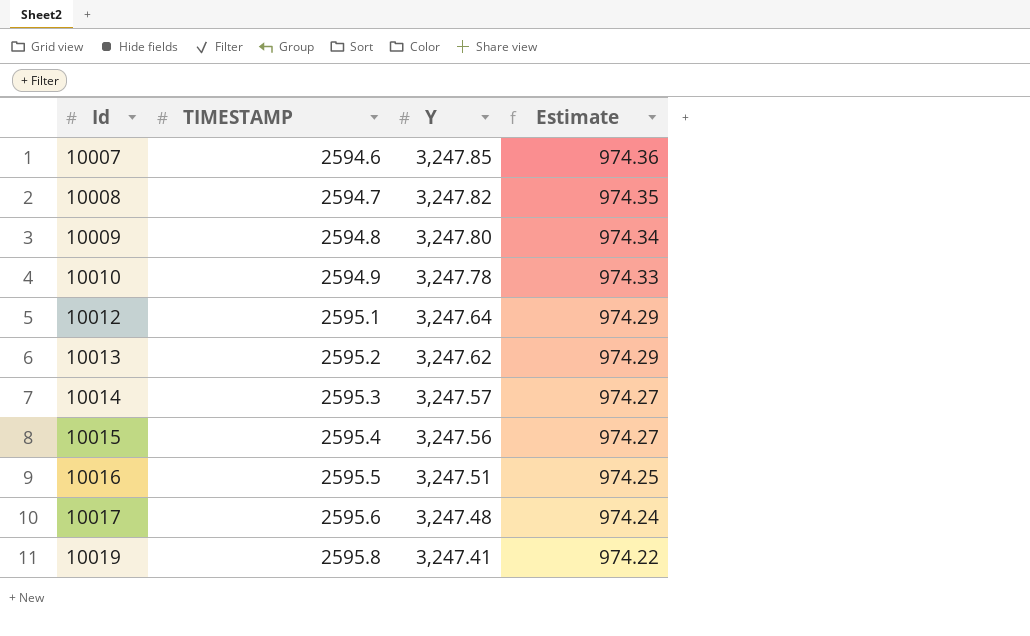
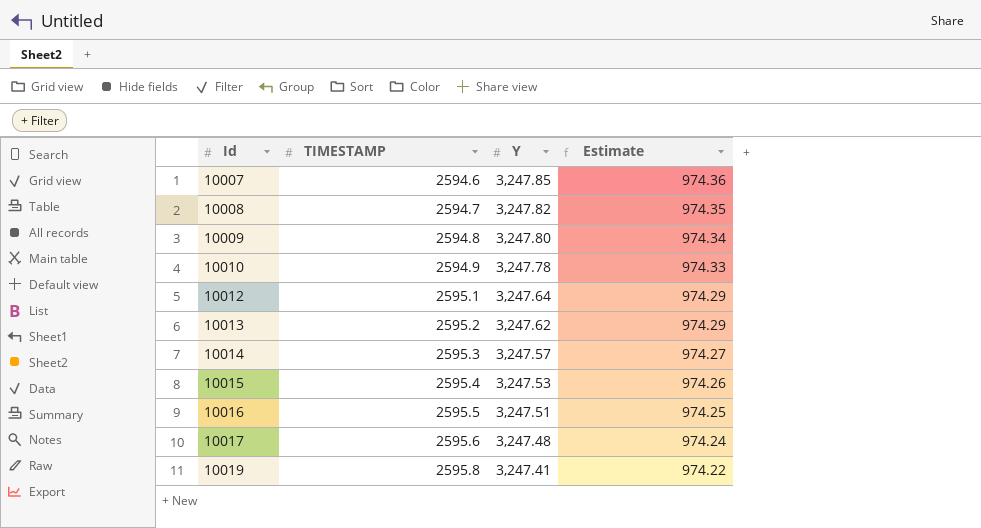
10015 | Y: 3,247.56 -> 3,247.53
10015 | Estimate: 974.27 -> 974.26

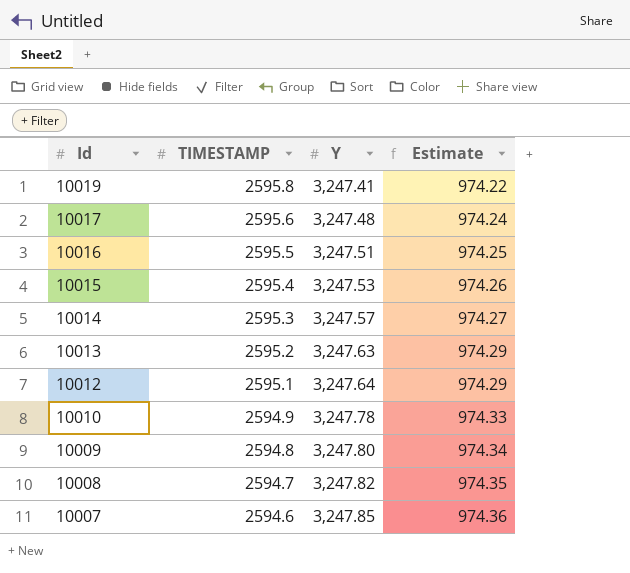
row order: Id ascending -> Id descending
10013 | Y: 3,247.62 -> 3,247.63

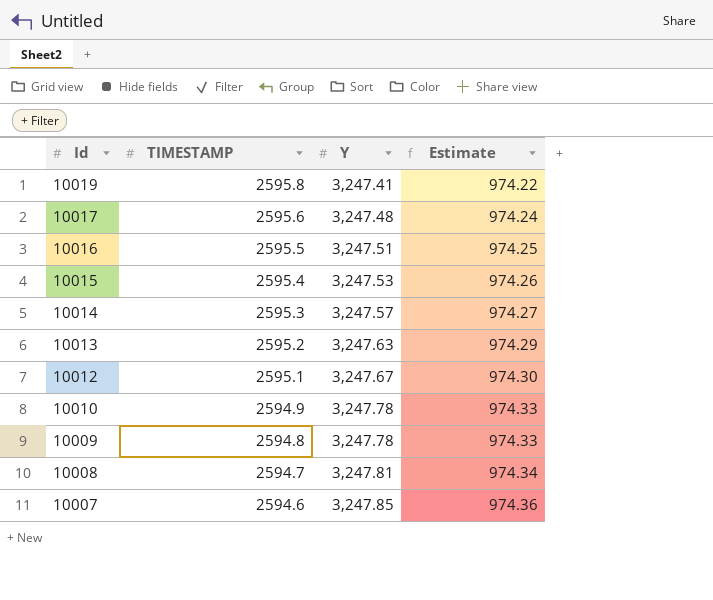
10012 | Y: 3,247.64 -> 3,247.67
10012 | Estimate: 974.29 -> 974.30
10009 | Y: 3,247.80 -> 3,247.78
10009 | Estimate: 974.34 -> 974.33
10008 | Y: 3,247.82 -> 3,247.81
10008 | Estimate: 974.35 -> 974.34

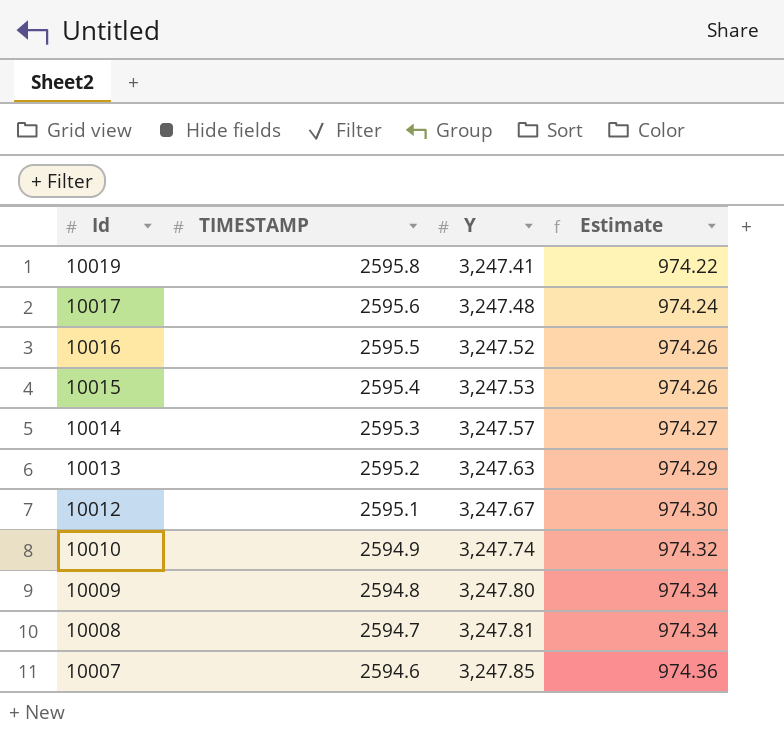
10016 | Y: 3,247.51 -> 3,247.52
10016 | Estimate: 974.25 -> 974.26
10010 | Y: 3,247.78 -> 3,247.74
10010 | Estimate: 974.33 -> 974.32
10009 | Y: 3,247.78 -> 3,247.80
10009 | Estimate: 974.33 -> 974.34

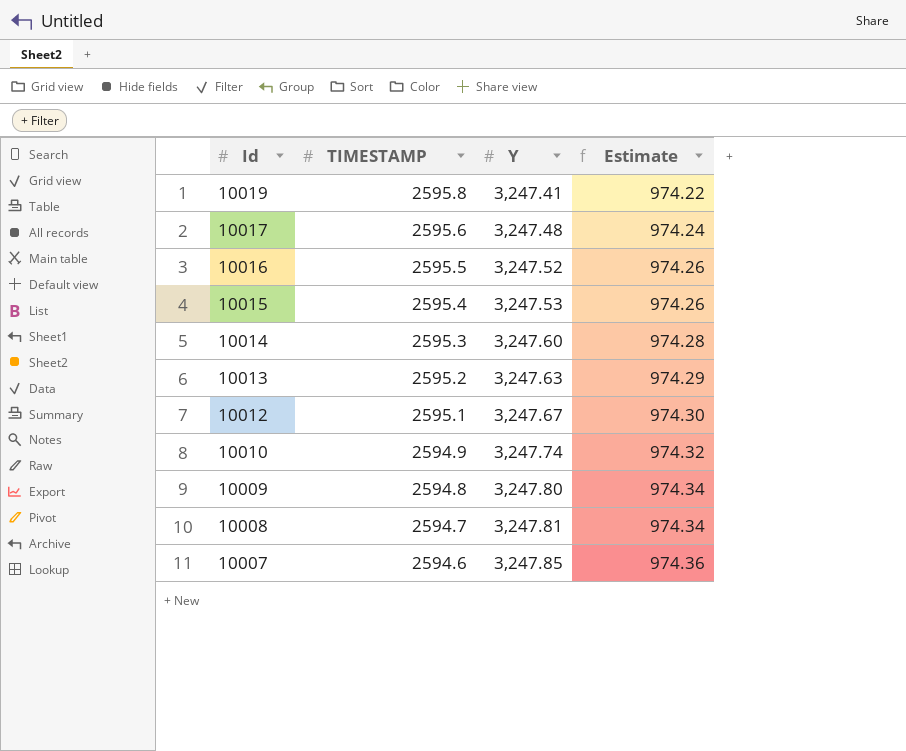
10014 | Y: 3,247.57 -> 3,247.60
10014 | Estimate: 974.27 -> 974.28

